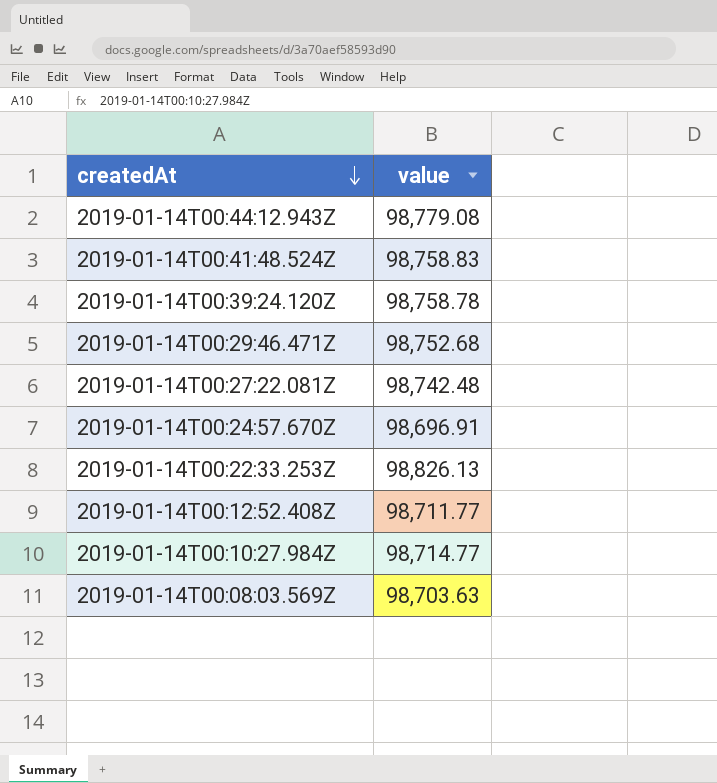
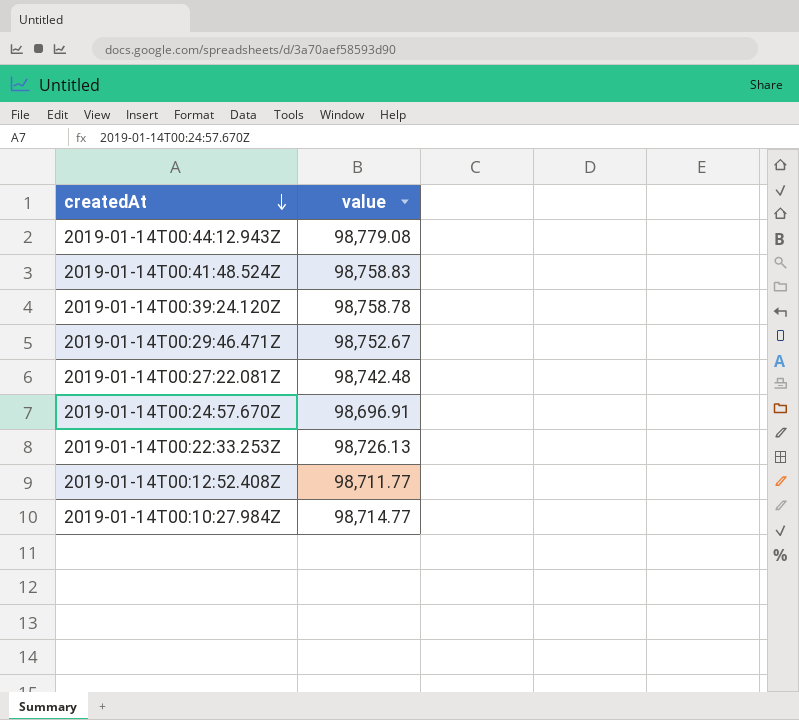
row 2019-01-14T00:08:03.569Z: 98,703.63 -> none
2019-01-14T00:29:46.471Z | value: 98,752.68 -> 98,752.67
2019-01-14T00:22:33.253Z | value: 98,826.13 -> 98,726.13

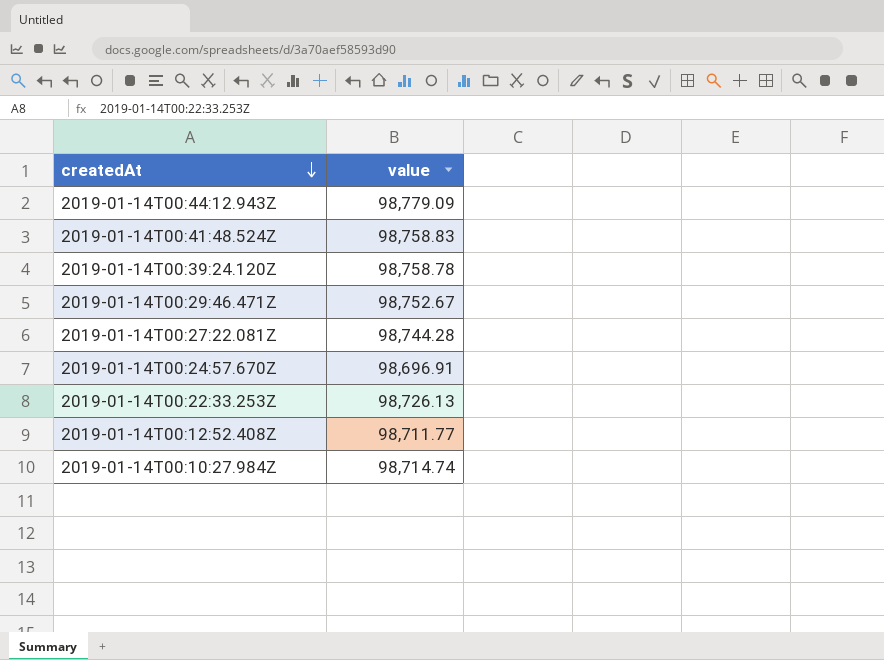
2019-01-14T00:44:12.943Z | value: 98,779.08 -> 98,779.09
2019-01-14T00:27:22.081Z | value: 98,742.48 -> 98,744.28
2019-01-14T00:10:27.984Z | value: 98,714.77 -> 98,714.74

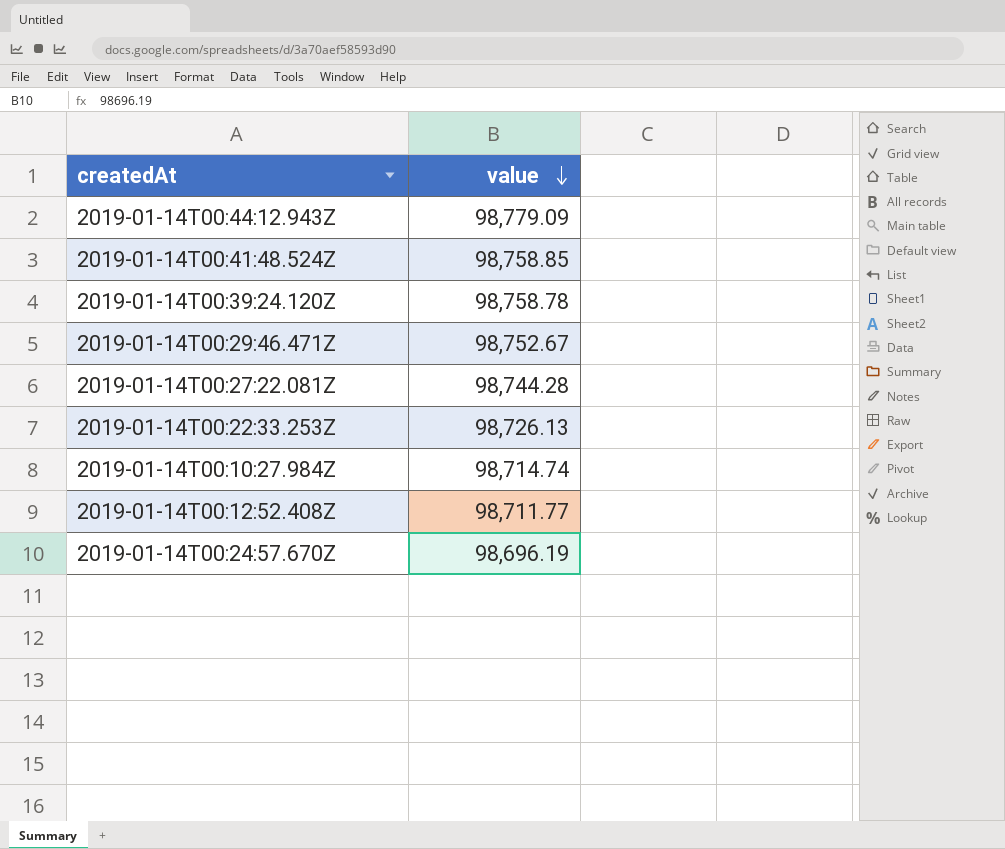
row order: createdAt descending -> value descending
2019-01-14T00:41:48.524Z | value: 98,758.83 -> 98,758.85
2019-01-14T00:24:57.670Z | value: 98,696.91 -> 98,696.19

